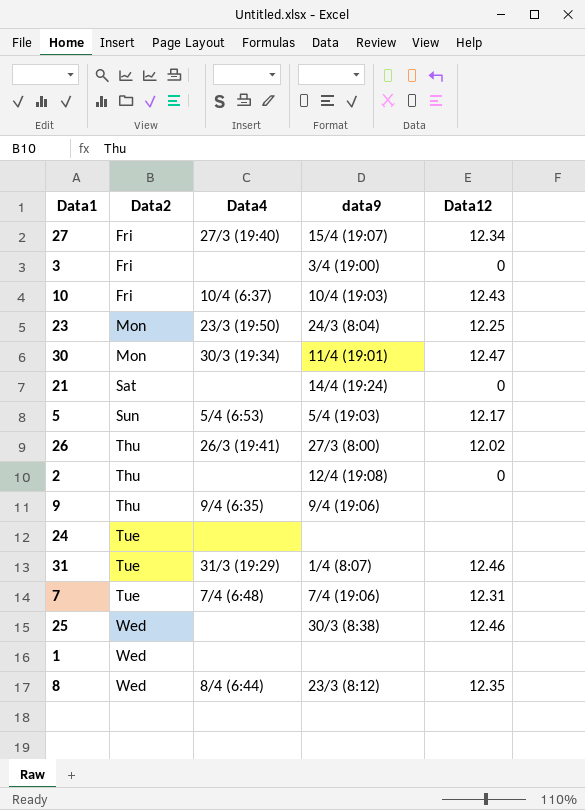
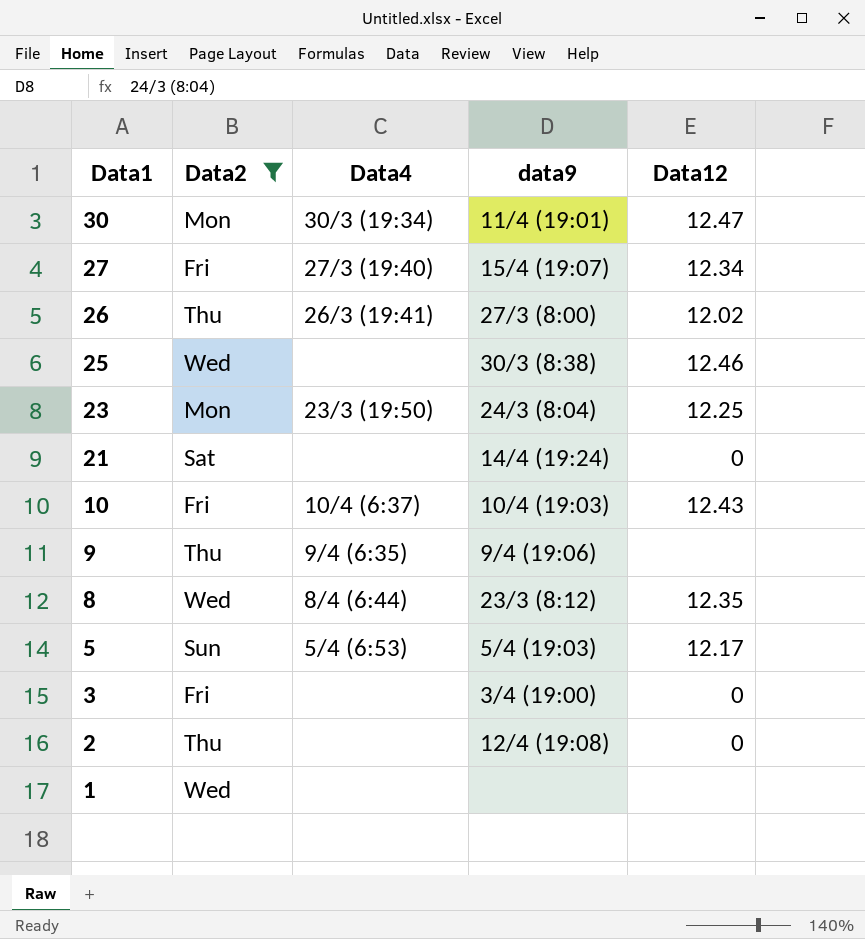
filter: none -> Data2 != Tue
row order: Data2 ascending -> Data1 descending

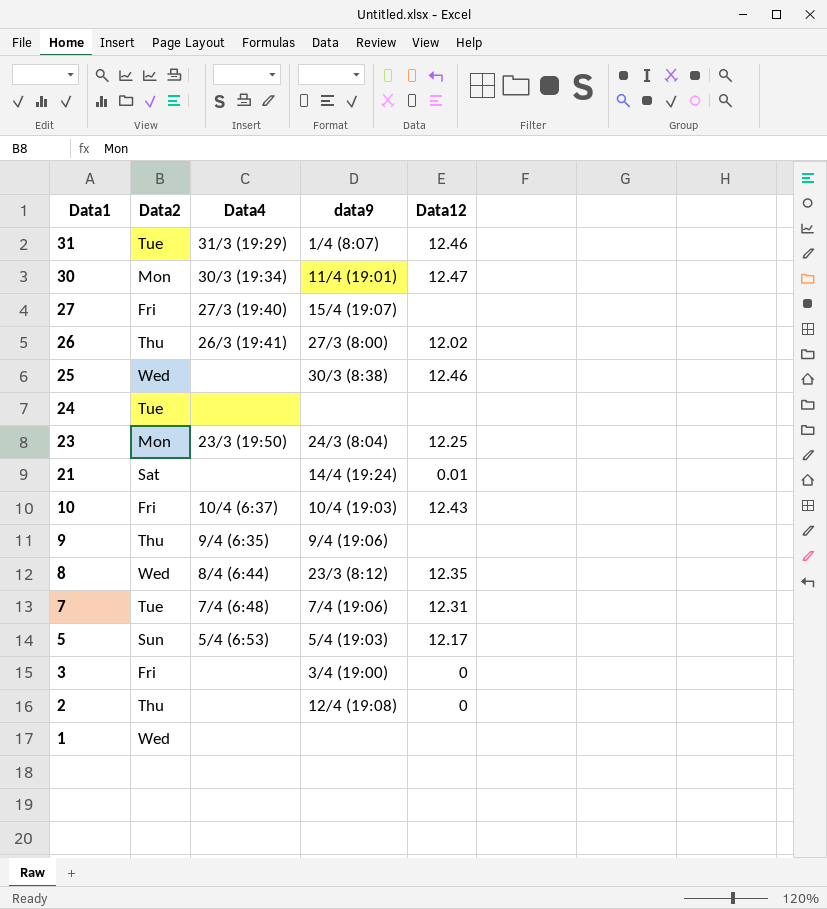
filter: Data2 != Tue -> none
27 | Data12: 12.34 -> none
21 | Data12: 0 -> 0.01

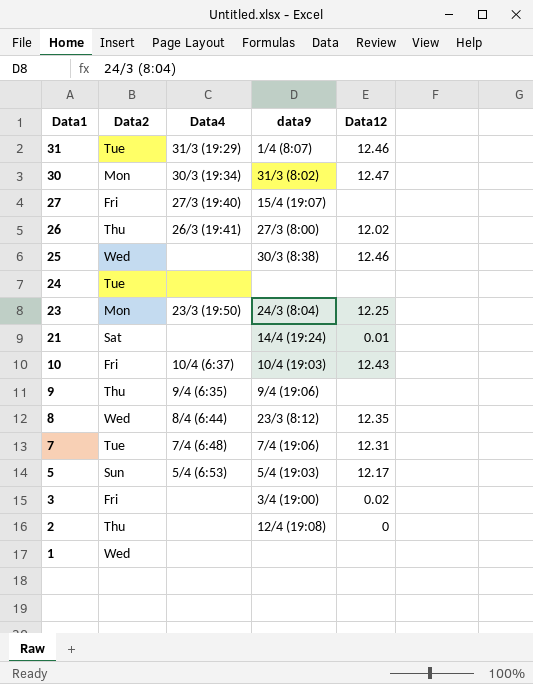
30 | data9: 11/4 (19:01) -> 31/3 (8:02)
3 | Data12: 0 -> 0.02

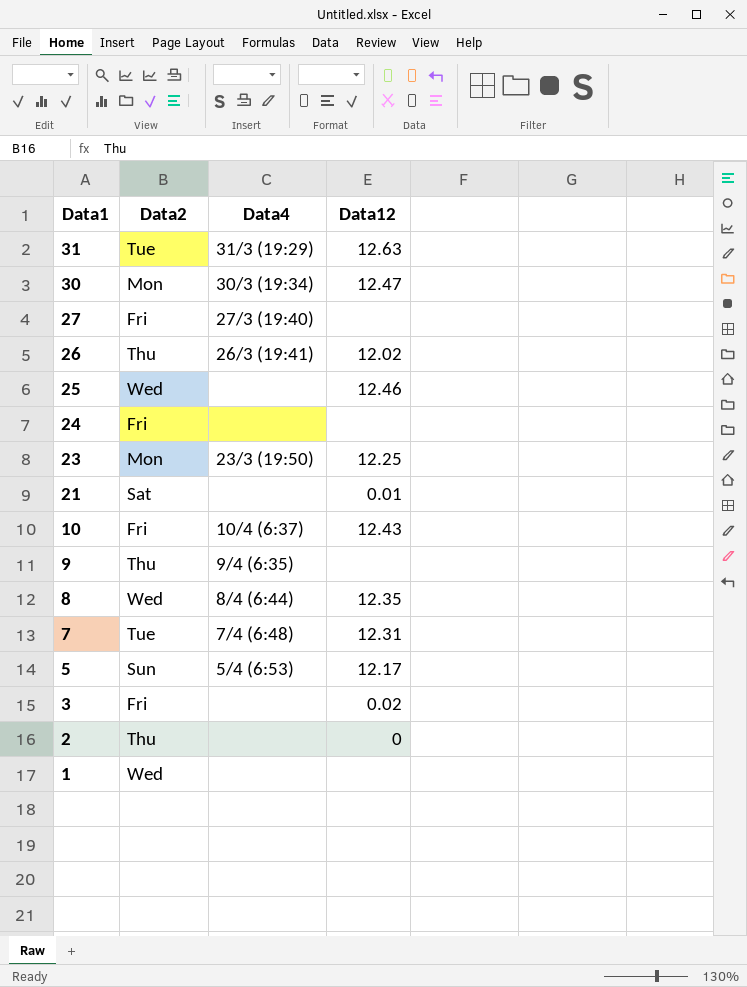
column data9 | position: 4 -> none
31 | Data12: 12.46 -> 12.63
24 | Data2: Tue -> Fri

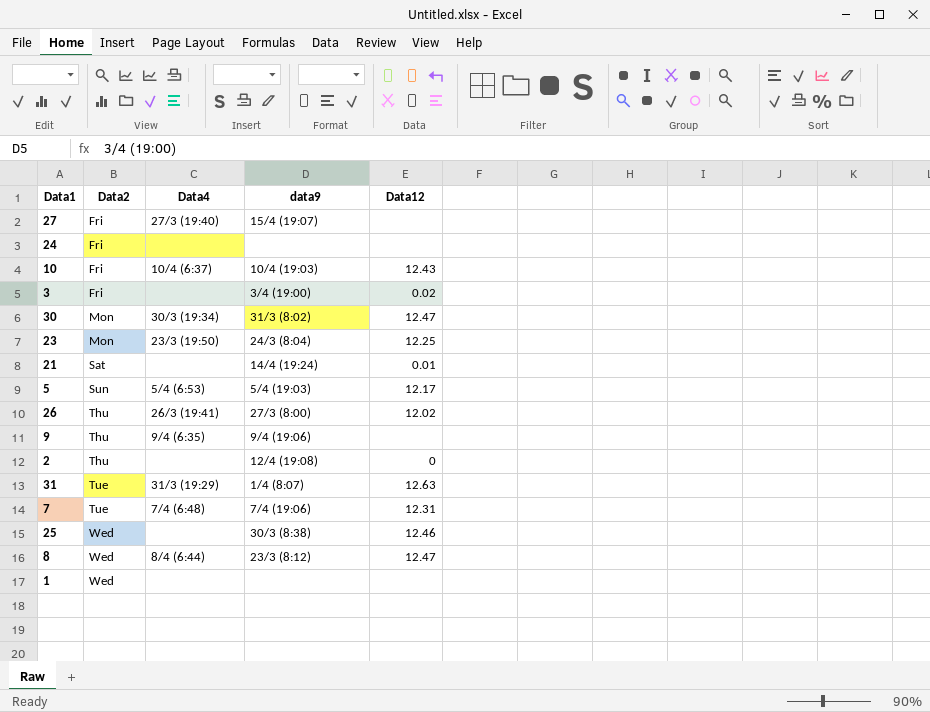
row order: Data1 descending -> Data2 ascending
column data9 | position: none -> 4
8 | Data12: 12.35 -> 12.47

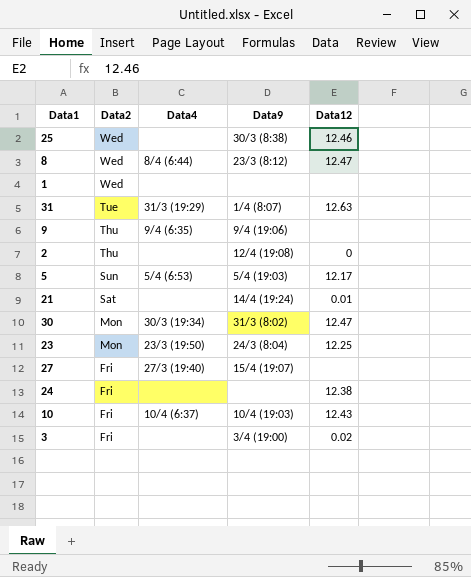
row order: Data2 ascending -> Data2 descending
column name: data9 -> Data9
row 26: Thu | 26/3 (19:41) | 27/3 (8:00) | 12.02 -> none
row 7: Tue | 7/4 (6:48) | 7/4 (19:06) | 12.31 -> none
24 | Data12: none -> 12.38

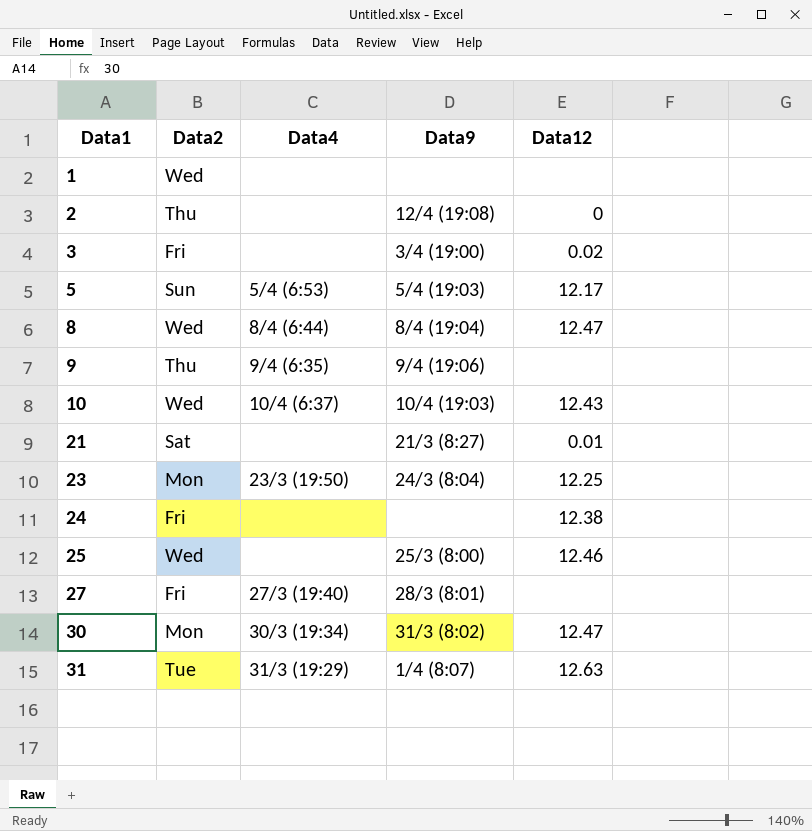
row order: Data2 descending -> Data1 ascending
8 | Data9: 23/3 (8:12) -> 8/4 (19:04)
10 | Data2: Fri -> Wed
21 | Data9: 14/4 (19:24) -> 21/3 (8:27)
25 | Data9: 30/3 (8:38) -> 25/3 (8:00)
27 | Data9: 15/4 (19:07) -> 28/3 (8:01)

